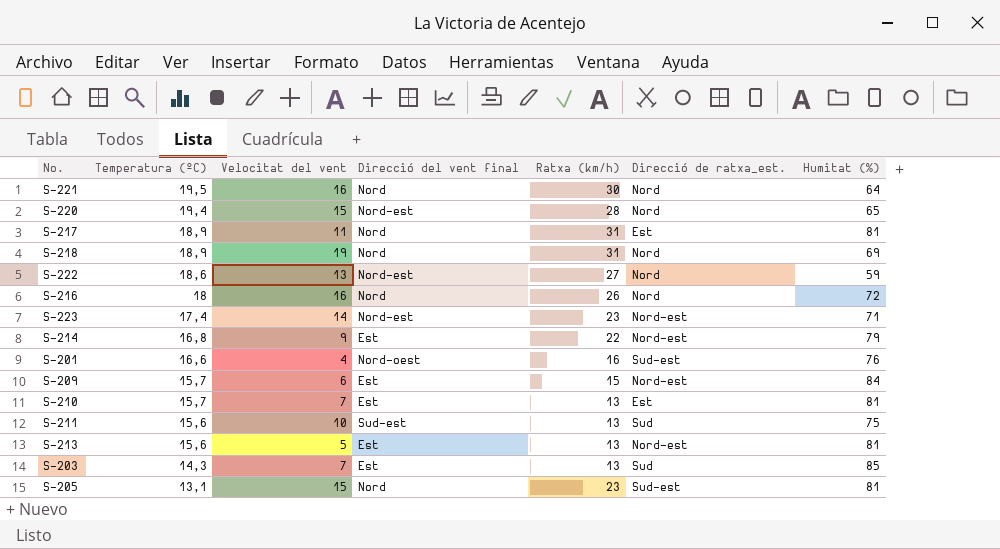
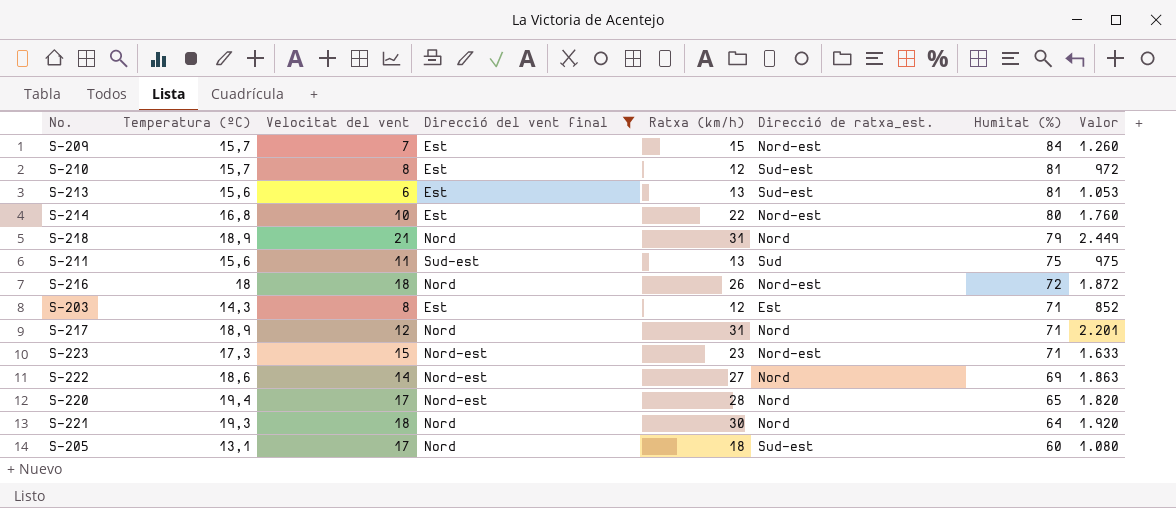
filter: none -> Direcció del vent final != Nord-oest
row order: Temperatura (ºC) descending -> Humitat (%) descending
column Valor | formula: none -> [Ratxa (km/h)] * [Humitat (%)]
S-209 | Velocitat del vent: 6 -> 7
S-210 | Velocitat del vent: 7 -> 8
S-210 | Ratxa (km/h): 13 -> 12
S-210 | Direcció de ratxa_est.: Est -> Sud-est
S-213 | Velocitat del vent: 5 -> 6
S-213 | Direcció de ratxa_est.: Nord-est -> Sud-est
S-214 | Velocitat del vent: 9 -> 10
S-214 | Humitat (%): 79 -> 80
S-218 | Velocitat del vent: 19 -> 21
S-218 | Humitat (%): 69 -> 79
S-211 | Velocitat del vent: 10 -> 11
S-216 | Velocitat del vent: 16 -> 18
S-216 | Direcció de ratxa_est.: Nord -> Nord-est
S-203 | Velocitat del vent: 7 -> 8
S-203 | Ratxa (km/h): 13 -> 12
S-203 | Direcció de ratxa_est.: Sud -> Est
S-203 | Humitat (%): 85 -> 71
S-217 | Velocitat del vent: 11 -> 12
S-217 | Direcció de ratxa_est.: Est -> Nord
S-217 | Humitat (%): 81 -> 71
S-223 | Temperatura (ºC): 17,4 -> 17,3
S-223 | Velocitat del vent: 14 -> 15
S-222 | Velocitat del vent: 13 -> 14
S-222 | Humitat (%): 59 -> 69
S-220 | Velocitat del vent: 15 -> 17
S-221 | Temperatura (ºC): 19,5 -> 19,3
S-221 | Velocitat del vent: 16 -> 18
S-205 | Velocitat del vent: 15 -> 17
S-205 | Ratxa (km/h): 23 -> 18
S-205 | Humitat (%): 81 -> 60

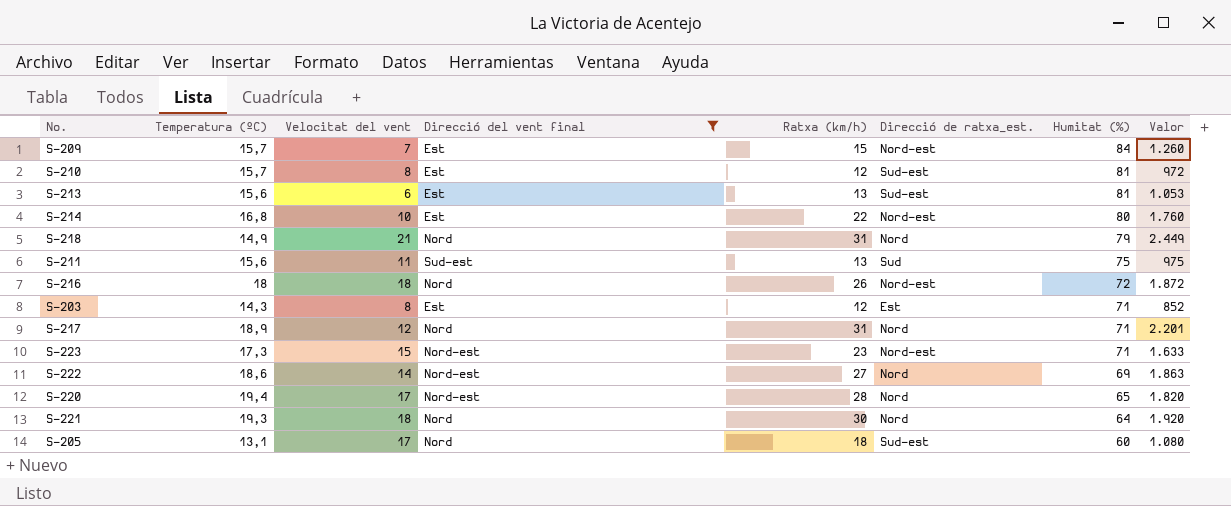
S-218 | Temperatura (ºC): 18,9 -> 14,9

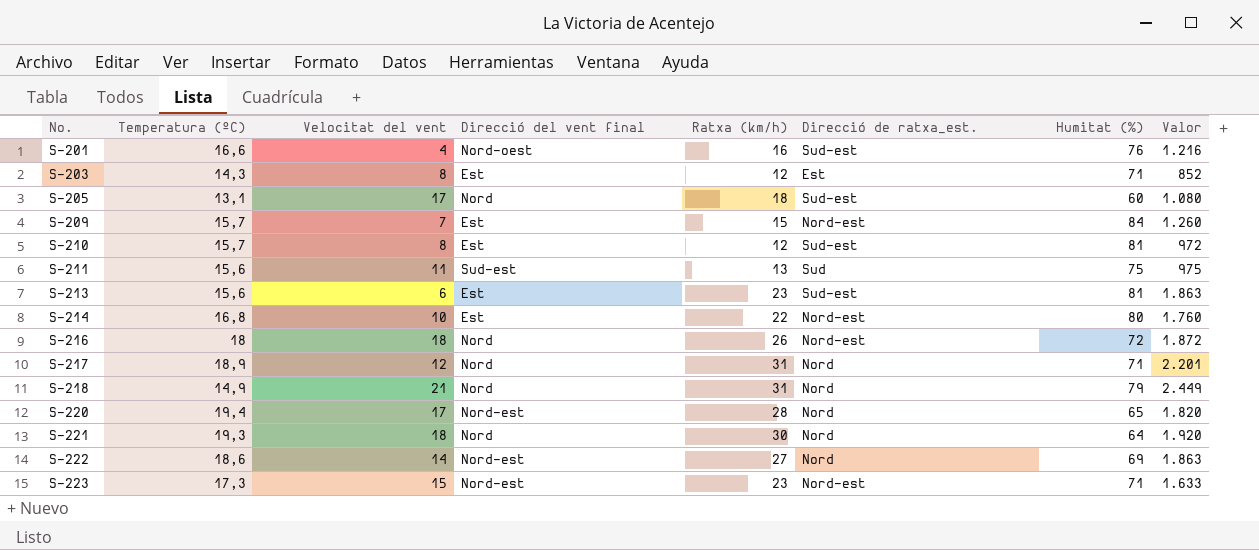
filter: Direcció del vent final != Nord-oest -> none
row order: Humitat (%) descending -> No. ascending
S-213 | Ratxa (km/h): 13 -> 23
S-213 | Valor: 1.053 -> 1.863

